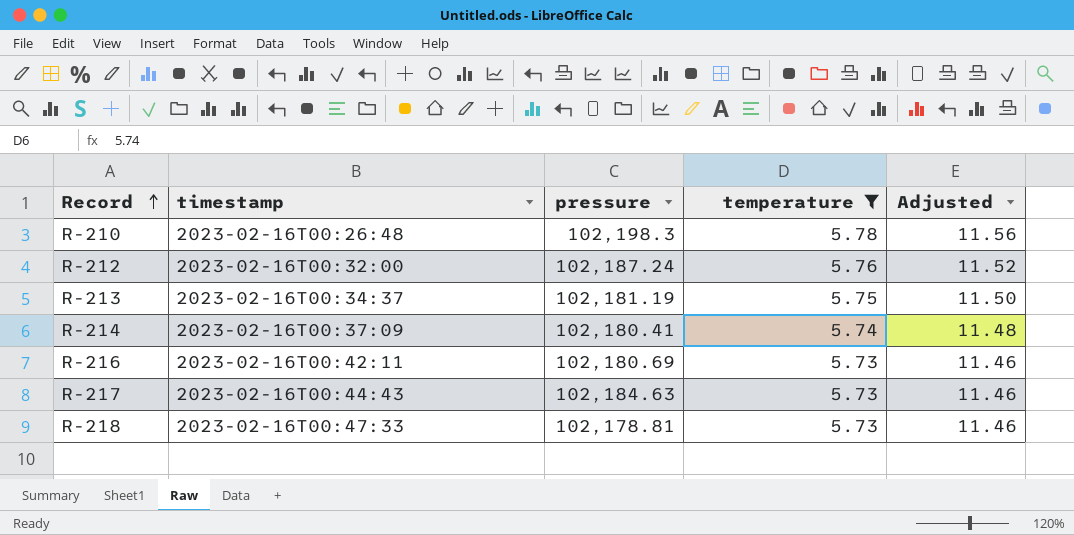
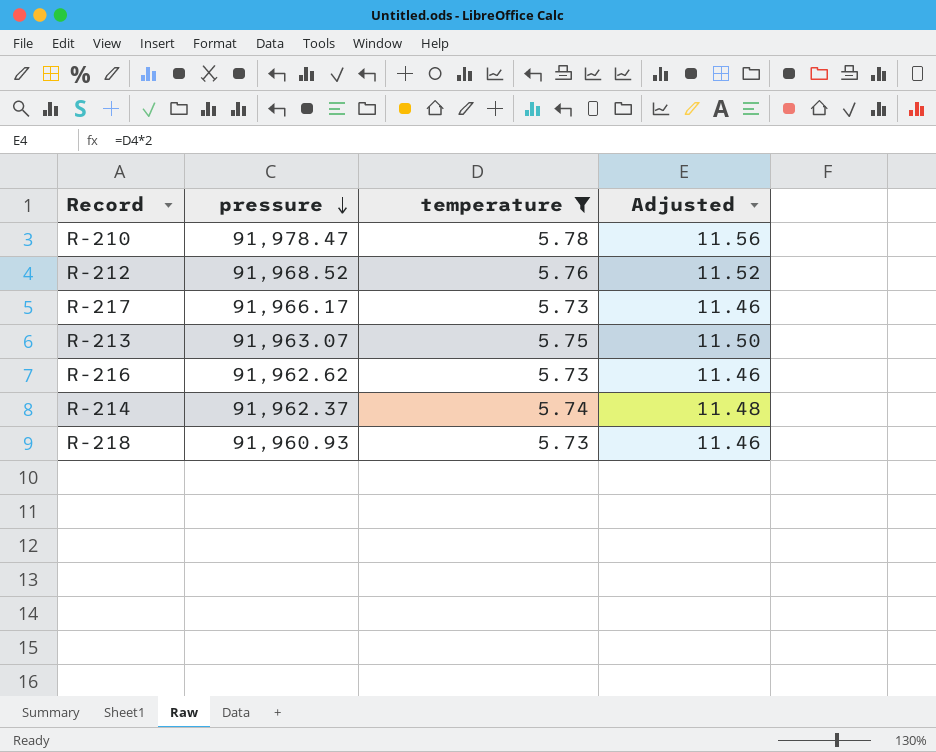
row order: Record ascending -> pressure descending
column timestamp | position: 2 -> none
R-210 | pressure: 102,198.3 -> 91,978.47
R-212 | pressure: 102,187.24 -> 91,968.52
R-217 | pressure: 102,184.63 -> 91,966.17
R-213 | pressure: 102,181.19 -> 91,963.07
R-216 | pressure: 102,180.69 -> 91,962.62
R-214 | pressure: 102,180.41 -> 91,962.37
R-218 | pressure: 102,178.81 -> 91,960.93

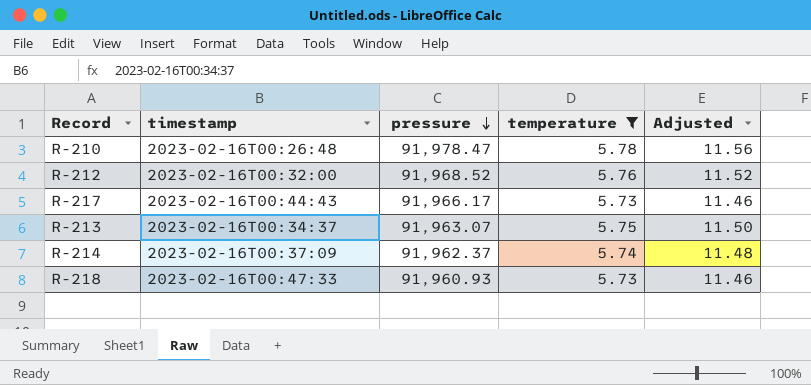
column timestamp | position: none -> 2
row R-216: 91,962.62 | 5.73 | 11.46 -> none

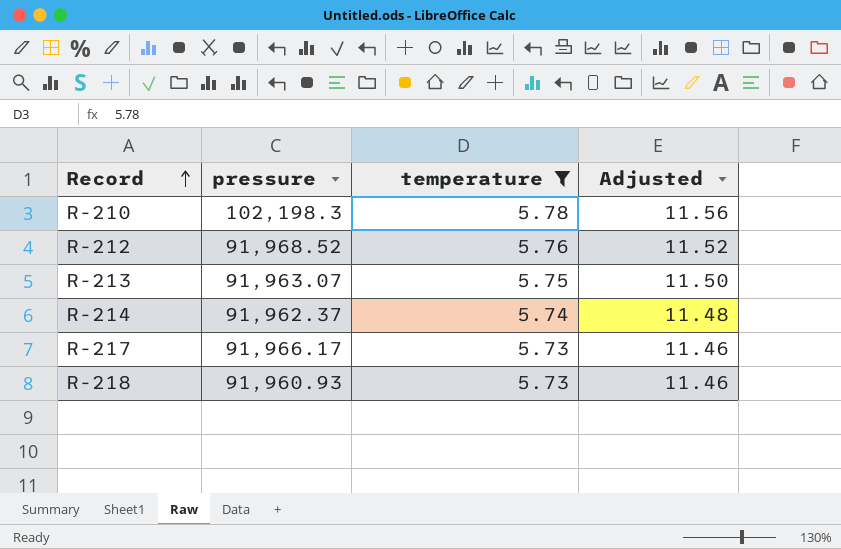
row order: pressure descending -> Record ascending
column timestamp | position: 2 -> none
R-210 | pressure: 91,978.47 -> 102,198.3

